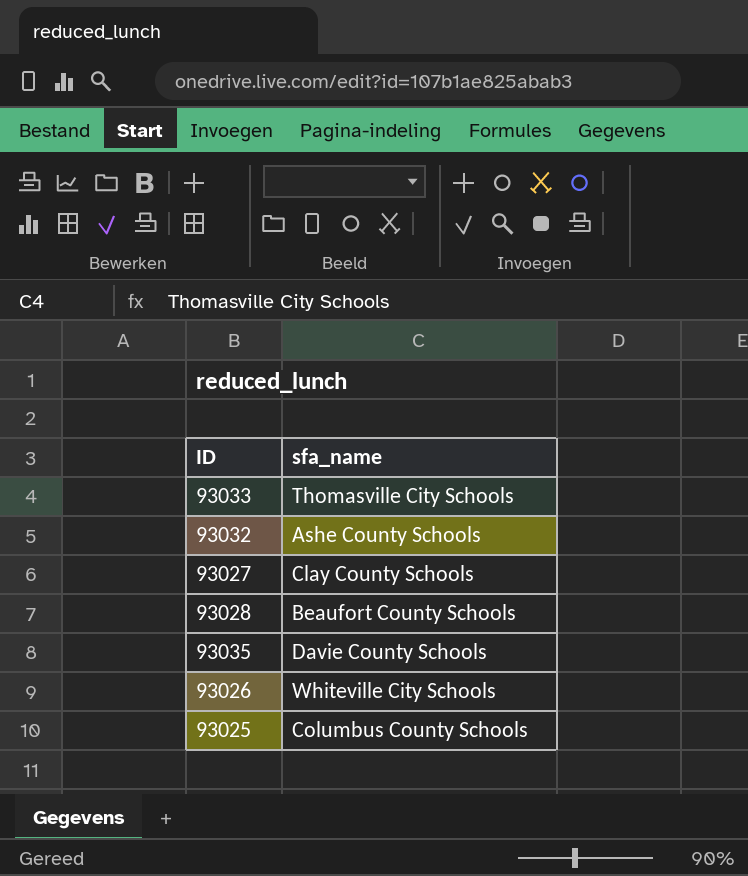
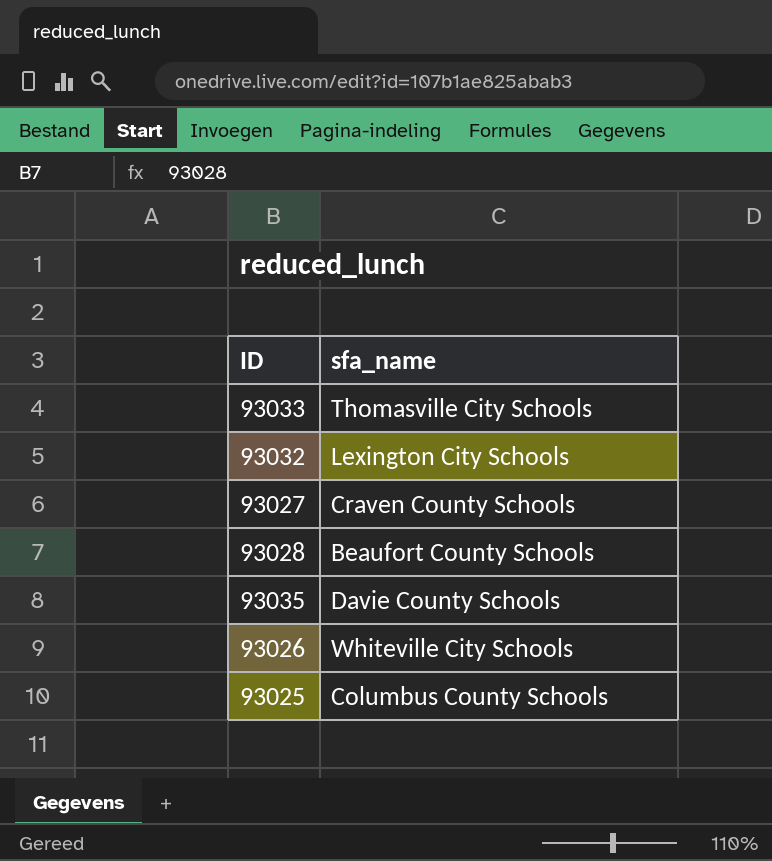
93032 | sfa_name: Ashe County Schools -> Lexington City Schools
93027 | sfa_name: Clay County Schools -> Craven County Schools

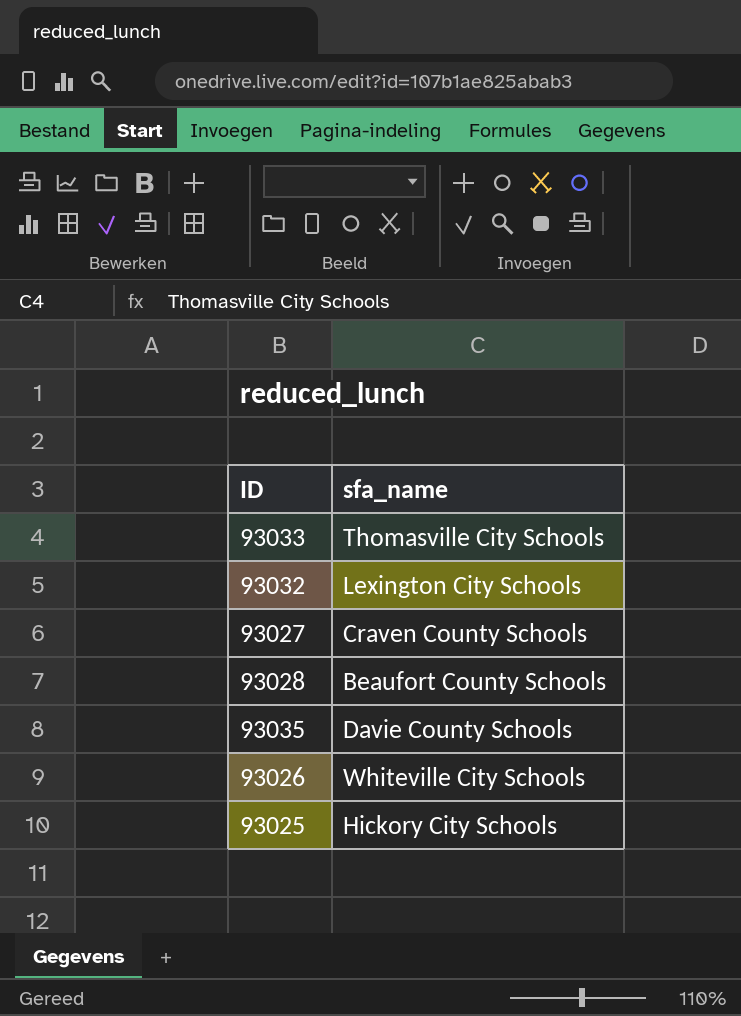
93025 | sfa_name: Columbus County Schools -> Hickory City Schools

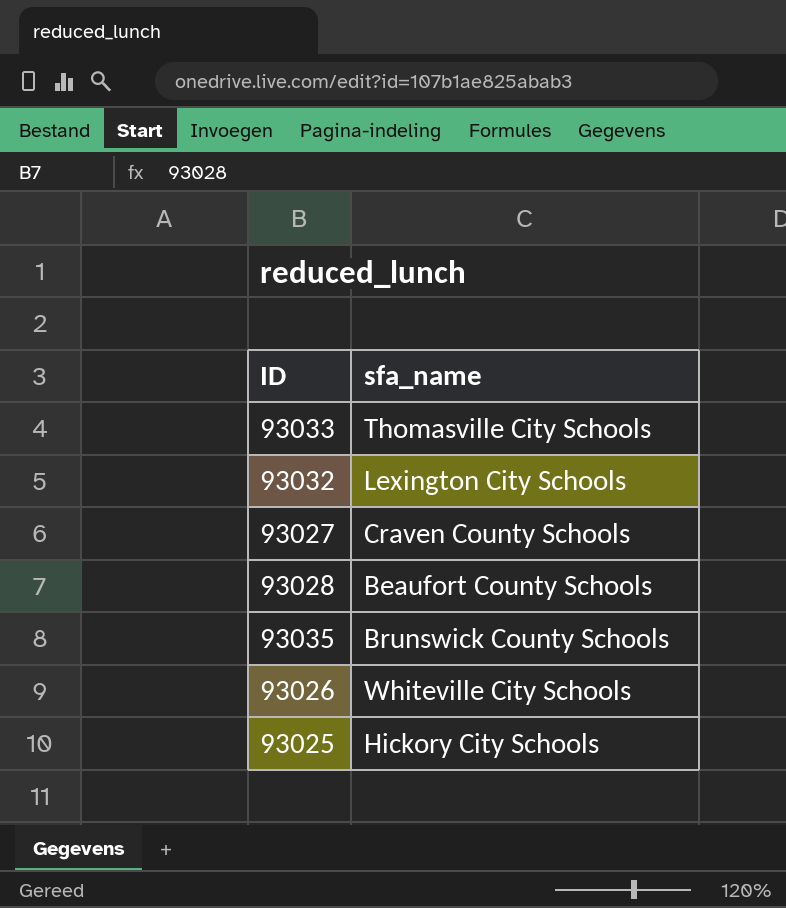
93035 | sfa_name: Davie County Schools -> Brunswick County Schools

